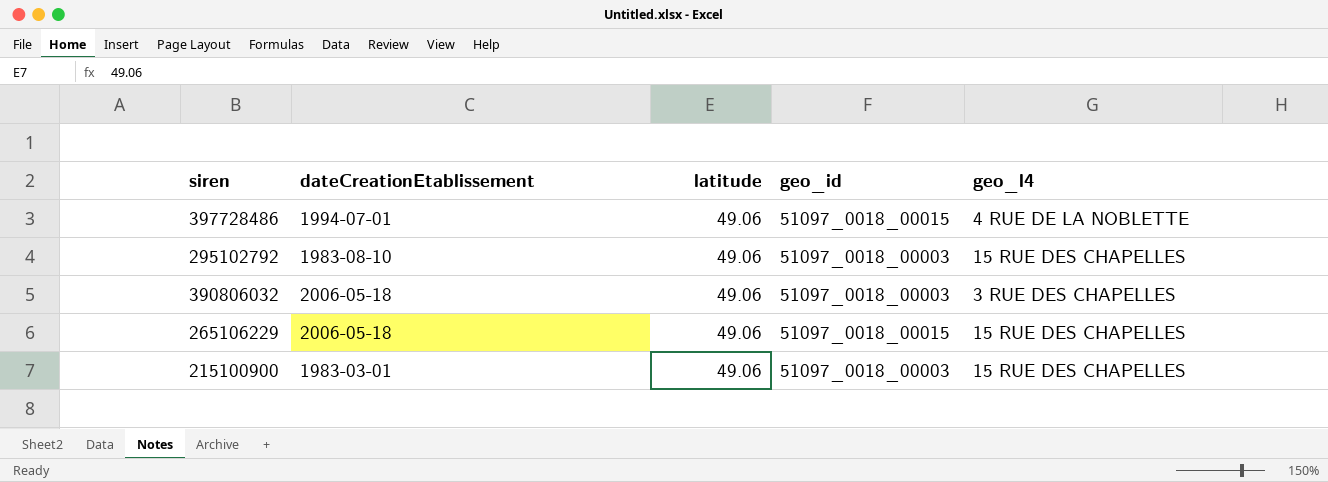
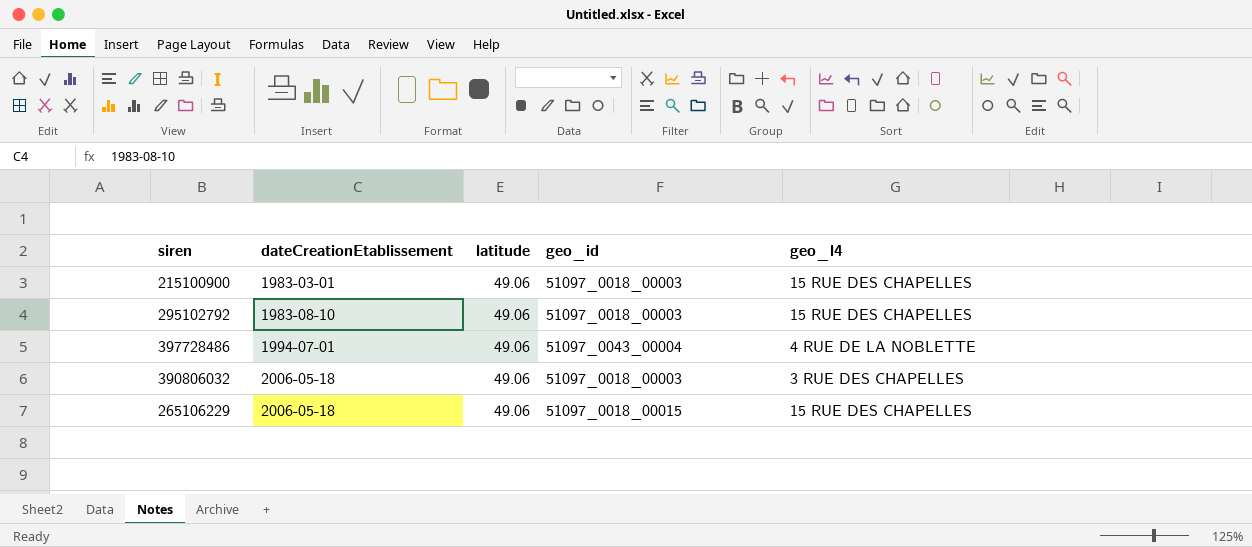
row order: none -> dateCreationEtablissement ascending
397728486 | geo_id: 51097_0018_00015 -> 51097_0043_00004

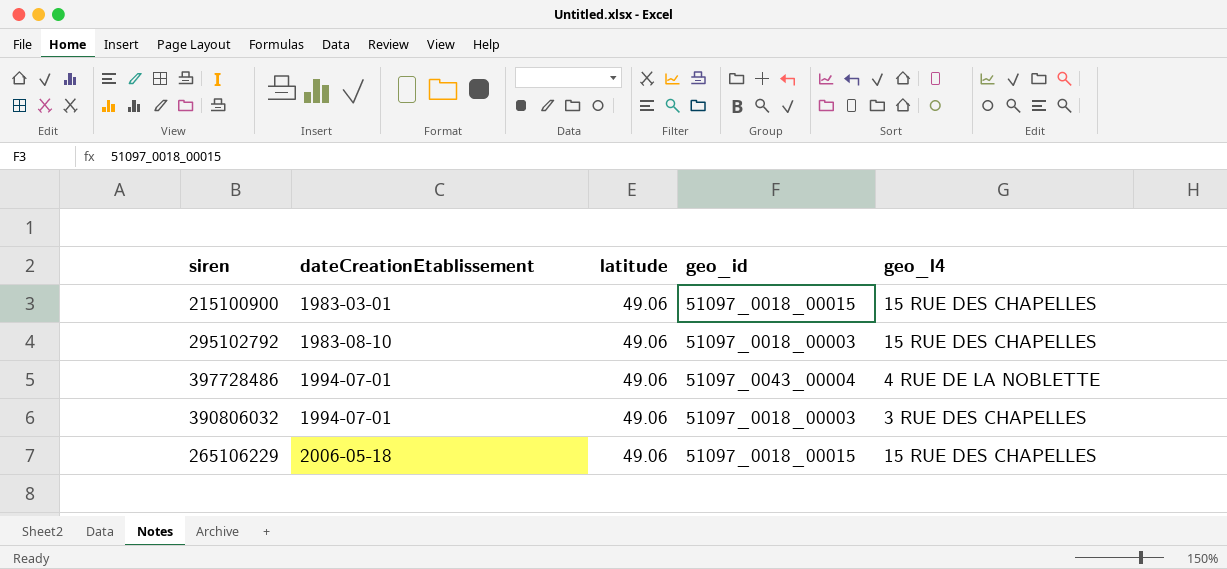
215100900 | geo_id: 51097_0018_00003 -> 51097_0018_00015
390806032 | dateCreationEtablissement: 2006-05-18 -> 1994-07-01

